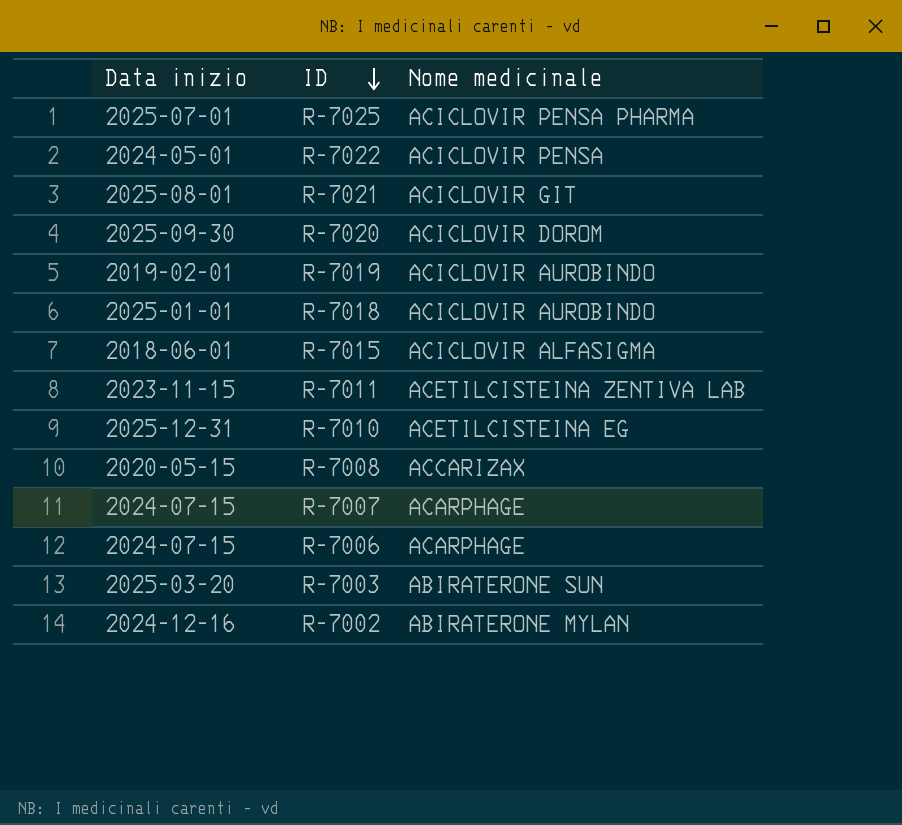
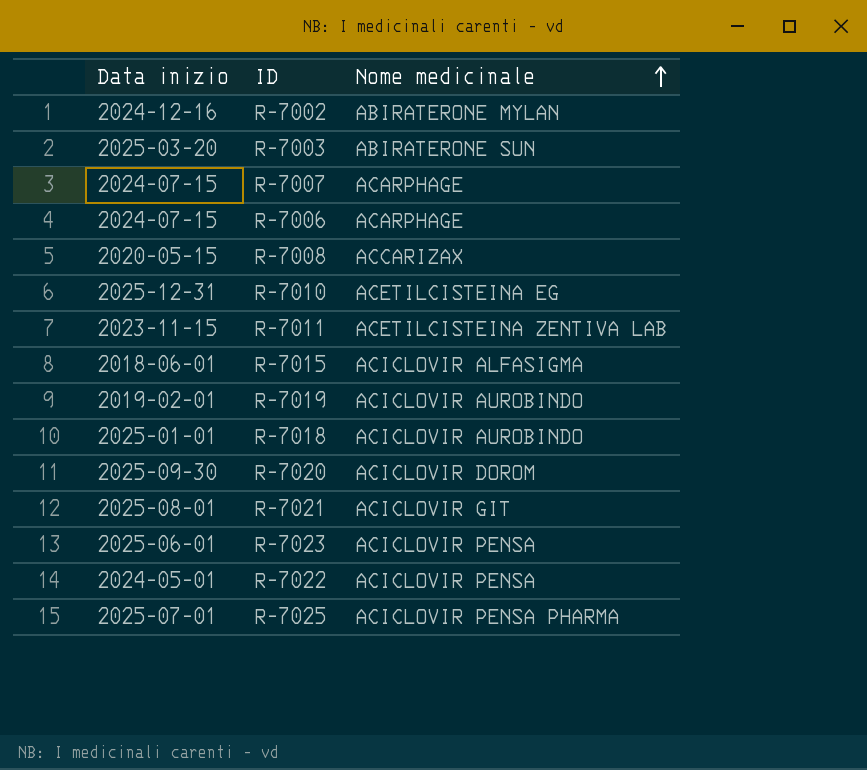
row order: ID descending -> Nome medicinale ascending
row R-7023: none -> 2025-06-01 | ACICLOVIR PENSA

